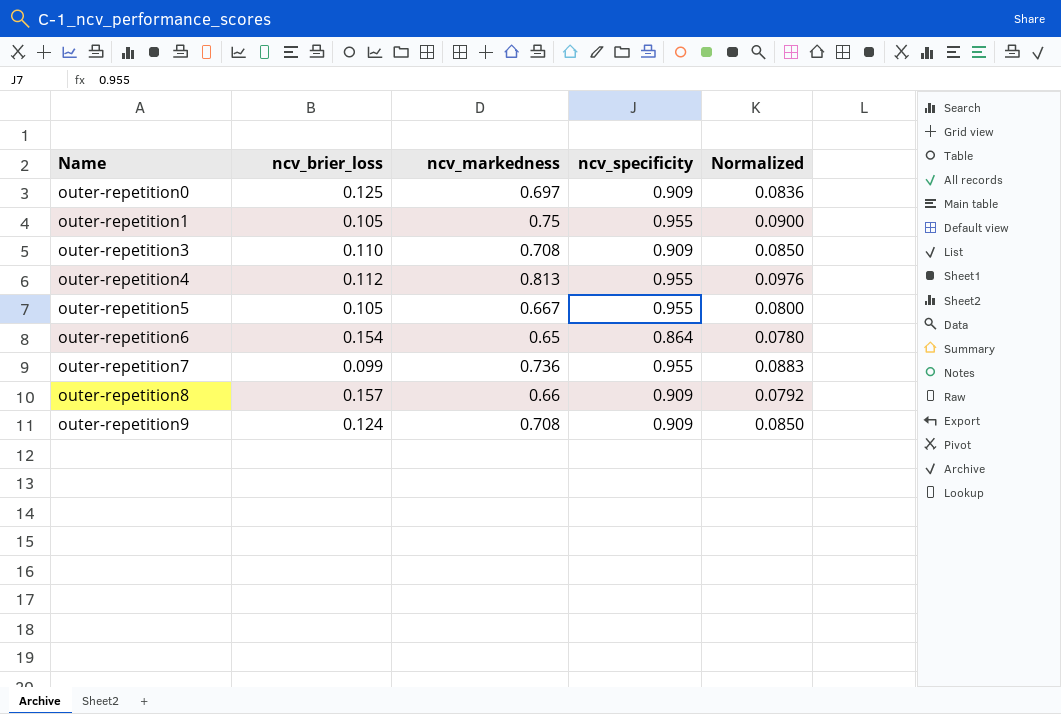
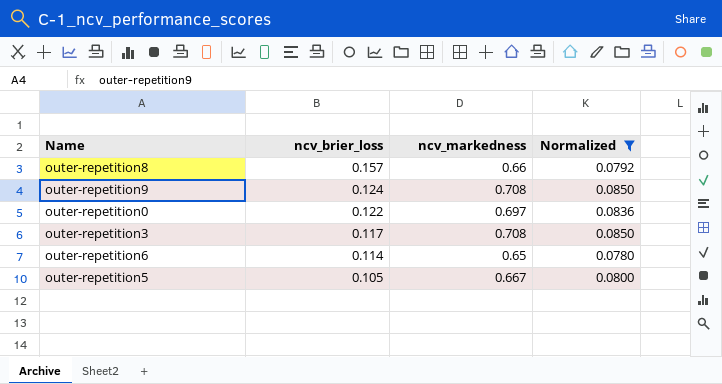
filter: none -> Normalized <= 0.0850
row order: Name ascending -> ncv_brier_loss descending
column ncv_specificity | position: 4 -> none
outer-repetition0 | ncv_brier_loss: 0.125 -> 0.122
outer-repetition3 | ncv_brier_loss: 0.110 -> 0.117
outer-repetition6 | ncv_brier_loss: 0.154 -> 0.114

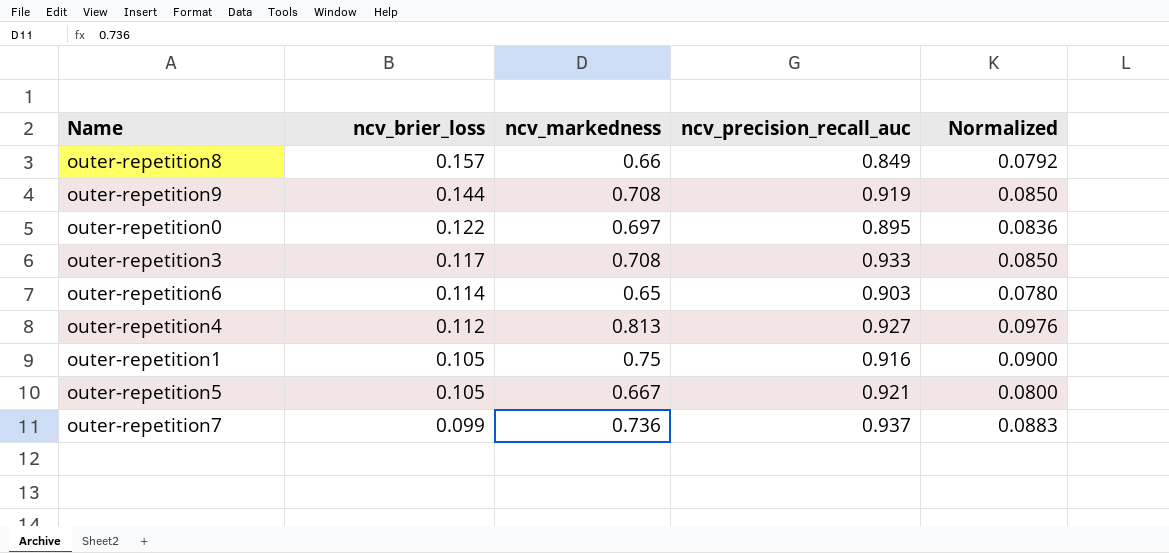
filter: Normalized <= 0.0850 -> none
column ncv_precision_recall_auc | position: none -> 4
outer-repetition9 | ncv_brier_loss: 0.124 -> 0.144

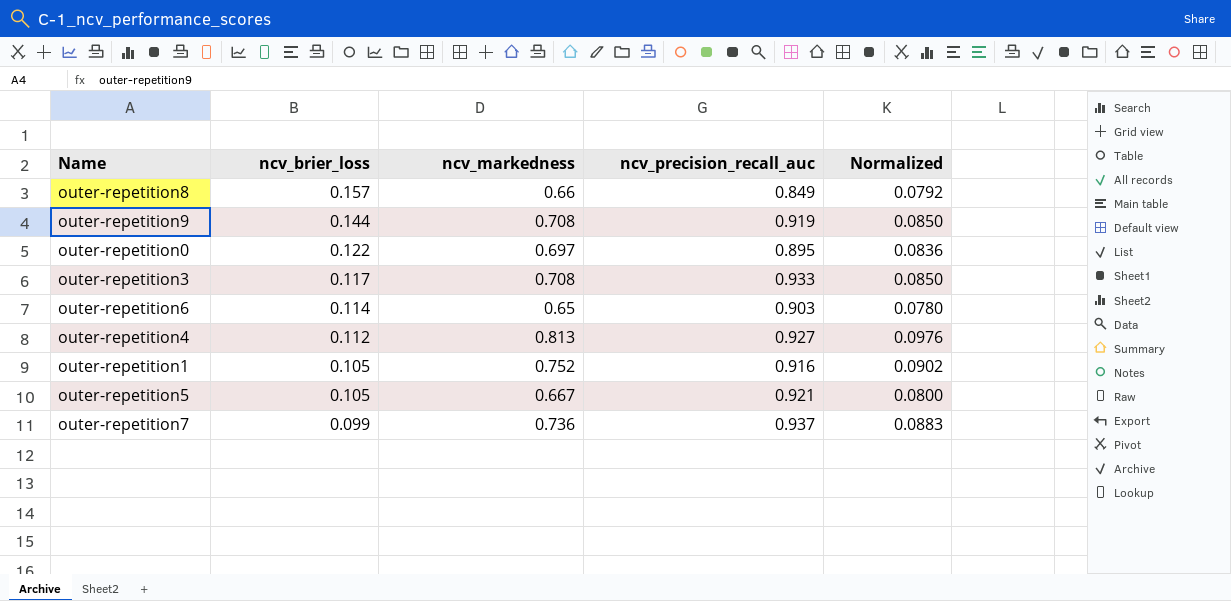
outer-repetition1 | ncv_markedness: 0.75 -> 0.752
outer-repetition1 | Normalized: 0.0900 -> 0.0902

